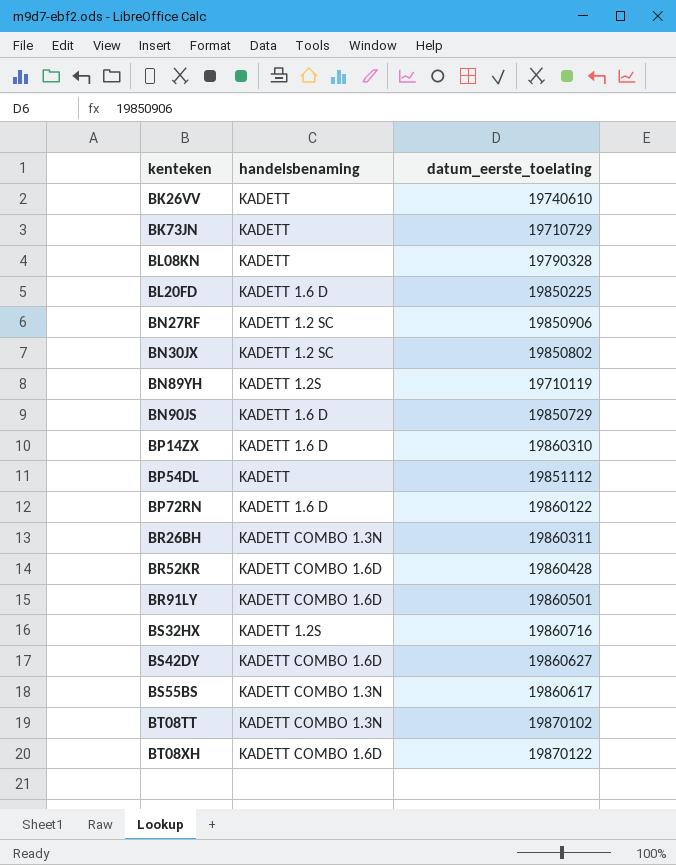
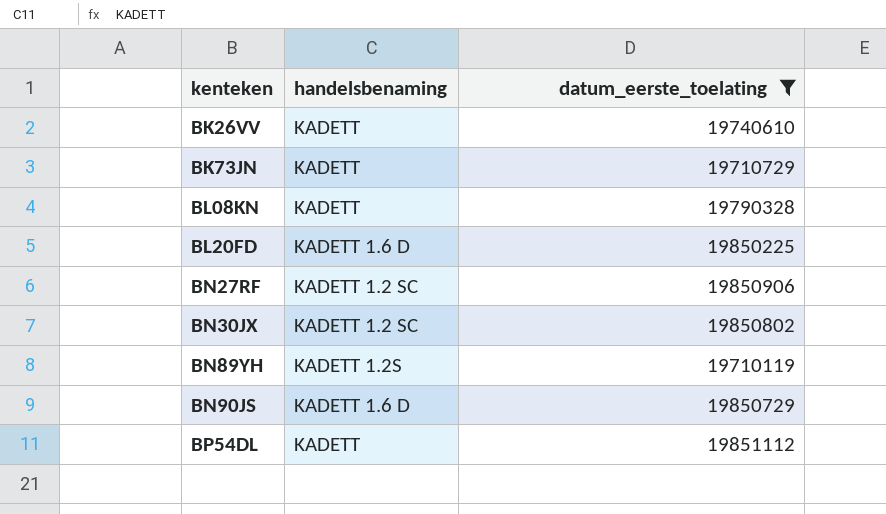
filter: none -> datum_eerste_toelating <= 19851112

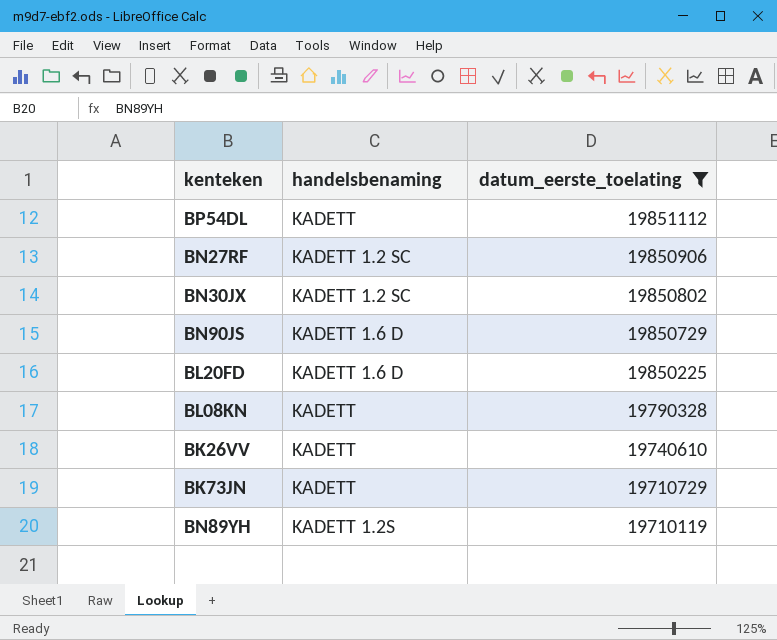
row order: kenteken ascending -> datum_eerste_toelating descending

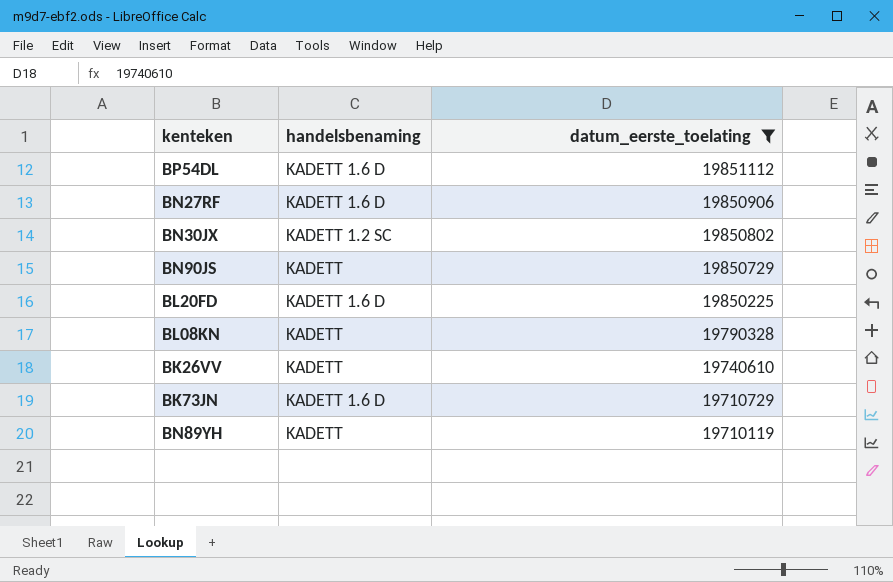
BP54DL | handelsbenaming: KADETT -> KADETT 1.6 D
BN27RF | handelsbenaming: KADETT 1.2 SC -> KADETT 1.6 D
BN90JS | handelsbenaming: KADETT 1.6 D -> KADETT
BK73JN | handelsbenaming: KADETT -> KADETT 1.6 D
BN89YH | handelsbenaming: KADETT 1.2S -> KADETT

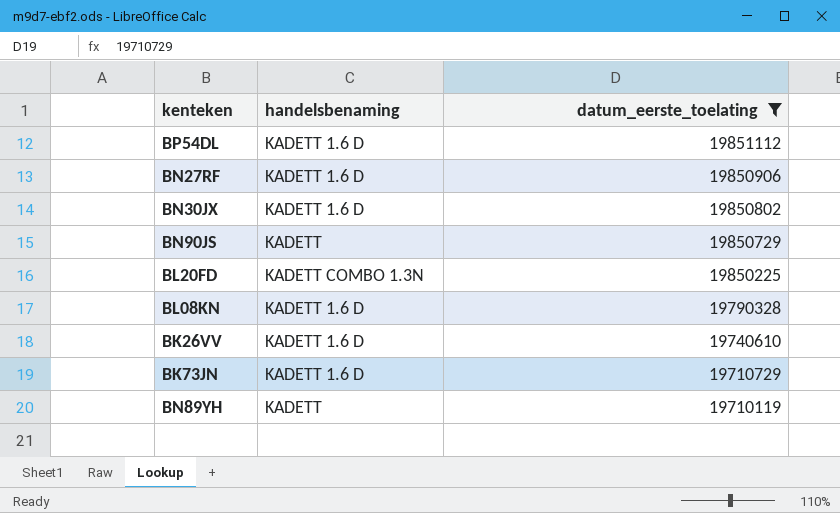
BN30JX | handelsbenaming: KADETT 1.2 SC -> KADETT 1.6 D
BL20FD | handelsbenaming: KADETT 1.6 D -> KADETT COMBO 1.3N
BL08KN | handelsbenaming: KADETT -> KADETT 1.6 D
BK26VV | handelsbenaming: KADETT -> KADETT 1.6 D

